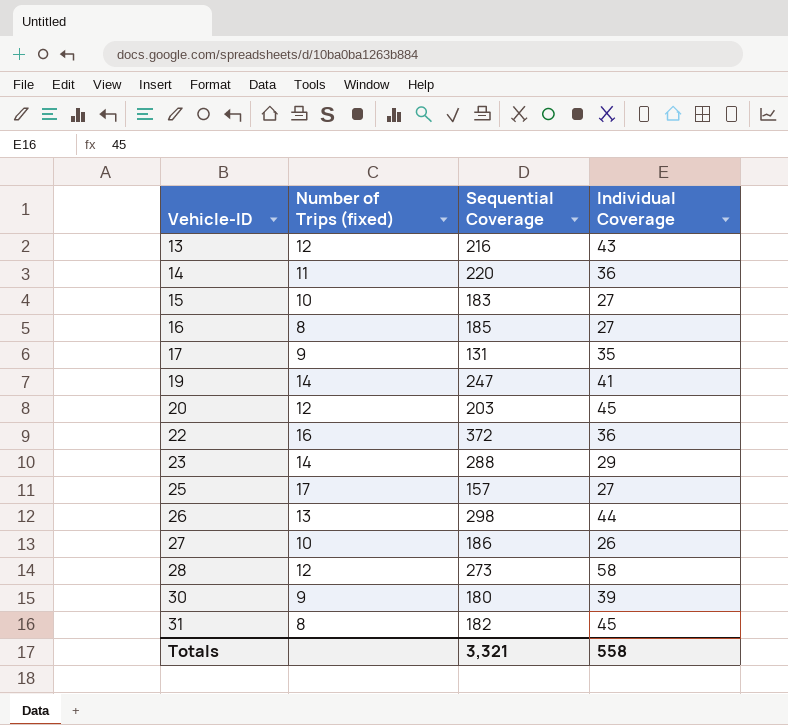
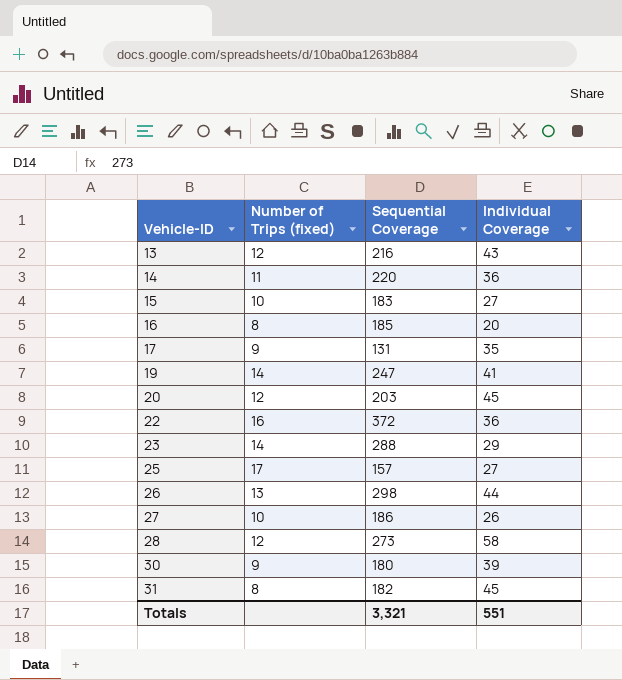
16 | Individual Coverage: 27 -> 20
Totals | Individual Coverage: 558 -> 551

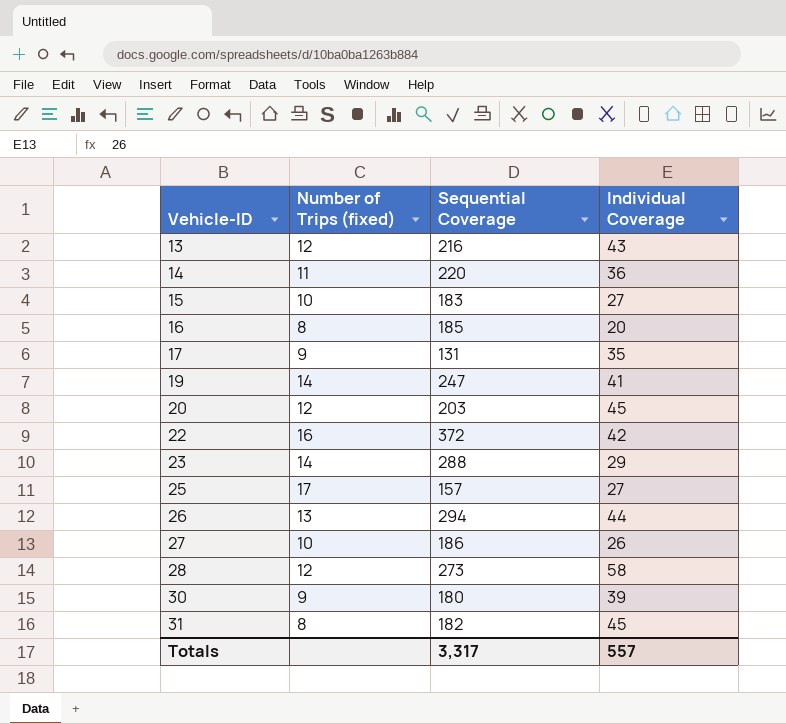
22 | Individual Coverage: 36 -> 42
26 | Sequential Coverage: 298 -> 294
Totals | Sequential Coverage: 3,321 -> 3,317
Totals | Individual Coverage: 551 -> 557

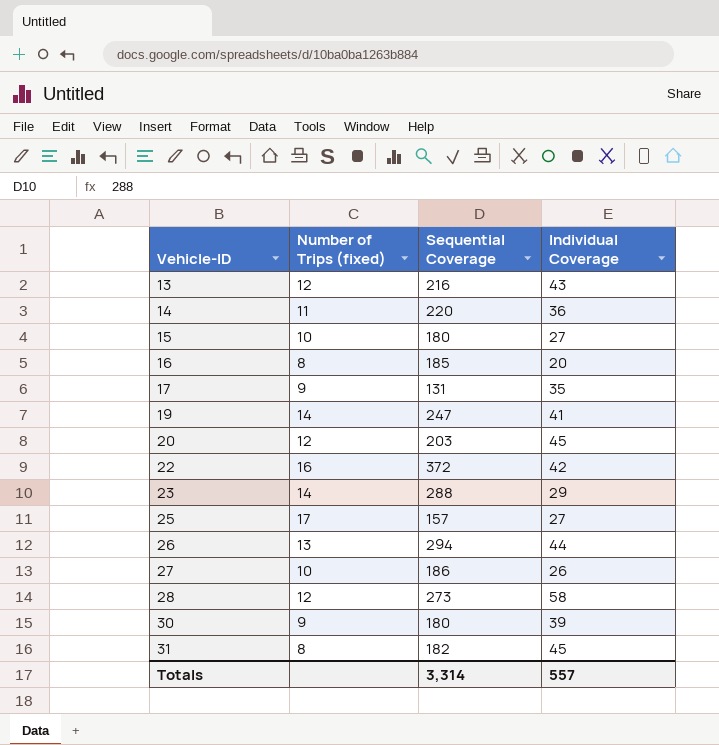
15 | Sequential Coverage: 183 -> 180
Totals | Sequential Coverage: 3,317 -> 3,314

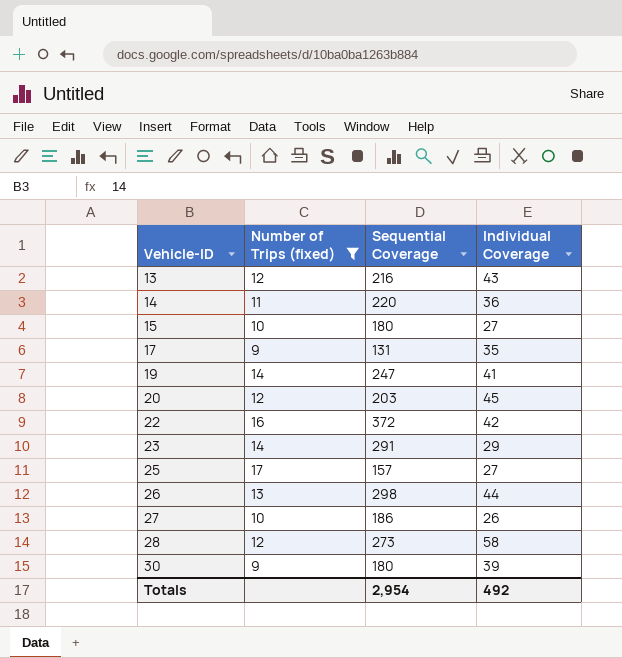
filter: none -> Number of Trips (fixed) != 8
23 | Sequential Coverage: 288 -> 291
26 | Sequential Coverage: 294 -> 298
Totals | Sequential Coverage: 3,314 -> 2,954
Totals | Individual Coverage: 557 -> 492

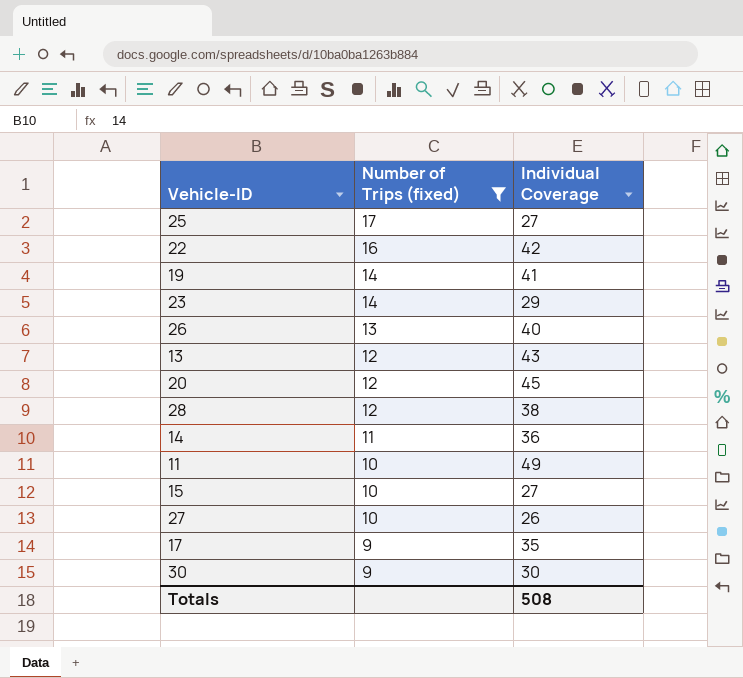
row order: Vehicle-ID ascending -> Number of Trips (fixed) descending
column Sequential Coverage | position: 3 -> none
26 | Individual Coverage: 44 -> 40
28 | Individual Coverage: 58 -> 38
row 11: none -> 10 | 49
30 | Individual Coverage: 39 -> 30
Totals | Individual Coverage: 492 -> 508

